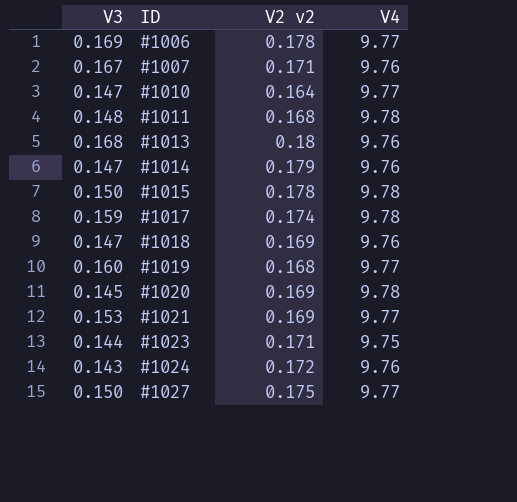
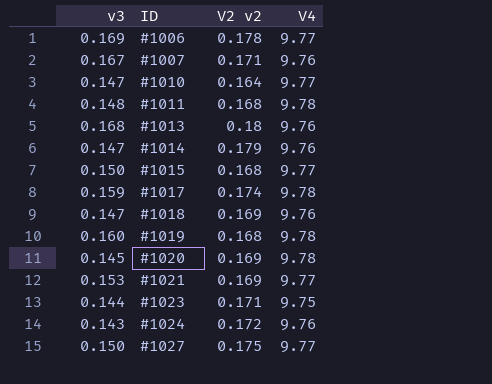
column name: V3 -> v3
#1015 | V2 v2: 0.178 -> 0.168
#1015 | V4: 9.78 -> 9.77
#1019 | V4: 9.77 -> 9.78

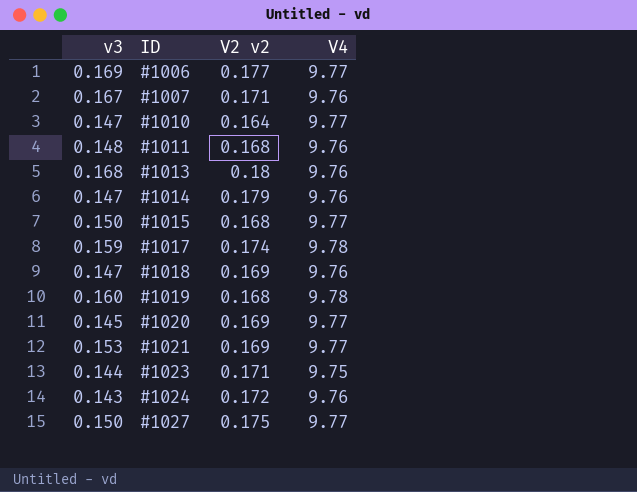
#1006 | V2 v2: 0.178 -> 0.177
#1011 | V4: 9.78 -> 9.76
#1020 | V4: 9.78 -> 9.77

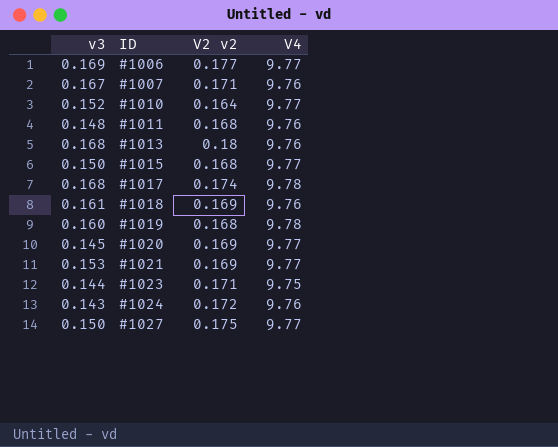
row #1014: 0.147 | 0.179 | 9.76 -> none
#1010 | v3: 0.147 -> 0.152
#1017 | v3: 0.159 -> 0.168
#1018 | v3: 0.147 -> 0.161

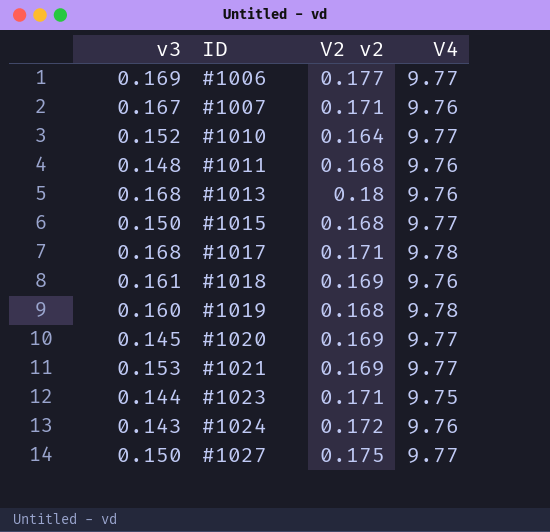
#1017 | V2 v2: 0.174 -> 0.171

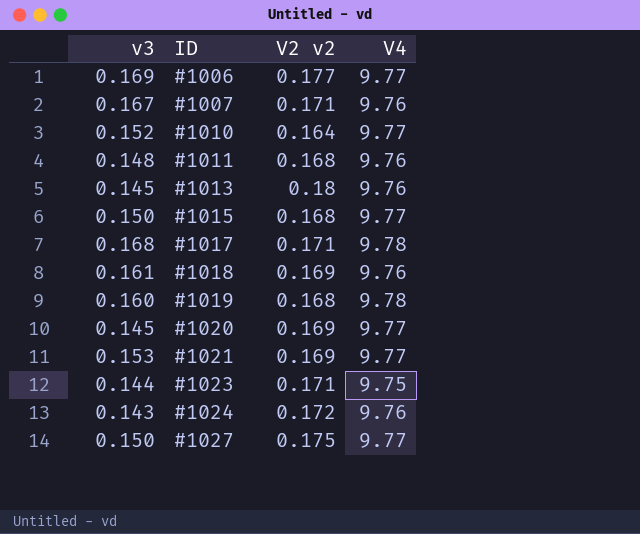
#1013 | v3: 0.168 -> 0.145

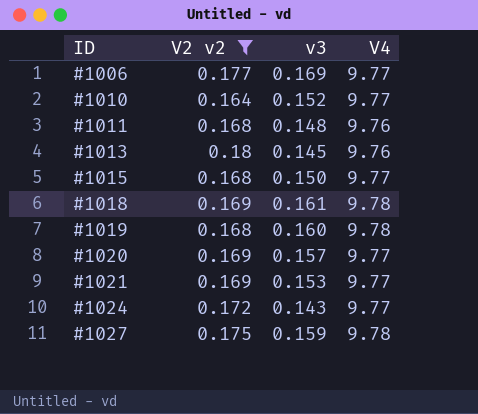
filter: none -> V2 v2 != 0.171
column v3 | position: 1 -> 3
#1018 | V4: 9.76 -> 9.78
#1020 | v3: 0.145 -> 0.157
#1024 | V4: 9.76 -> 9.77
#1027 | v3: 0.150 -> 0.159
#1027 | V4: 9.77 -> 9.78

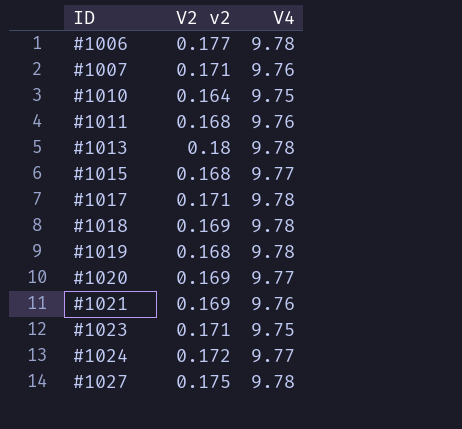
filter: V2 v2 != 0.171 -> none
column v3 | position: 3 -> none
#1006 | V4: 9.77 -> 9.78
#1010 | V4: 9.77 -> 9.75
#1013 | V4: 9.76 -> 9.78
#1021 | V4: 9.77 -> 9.76

